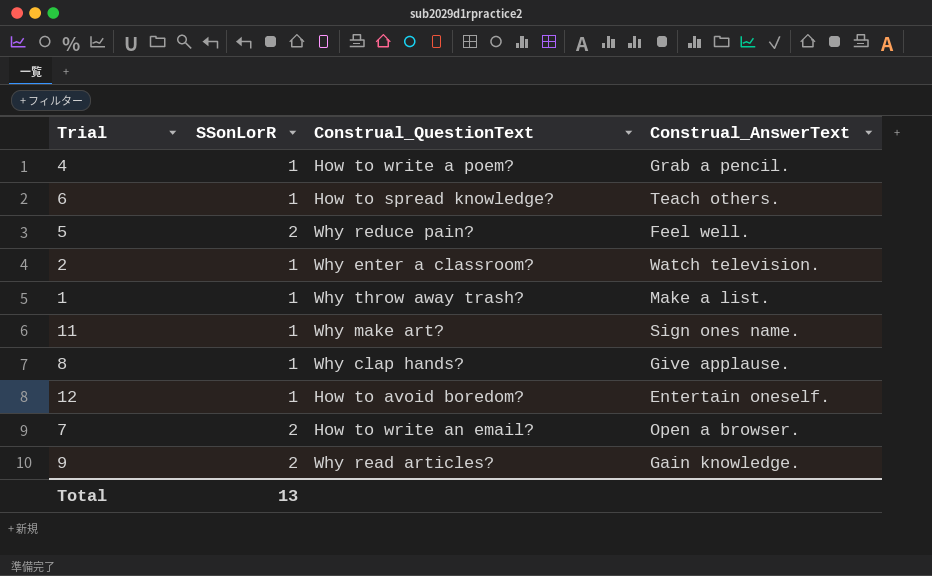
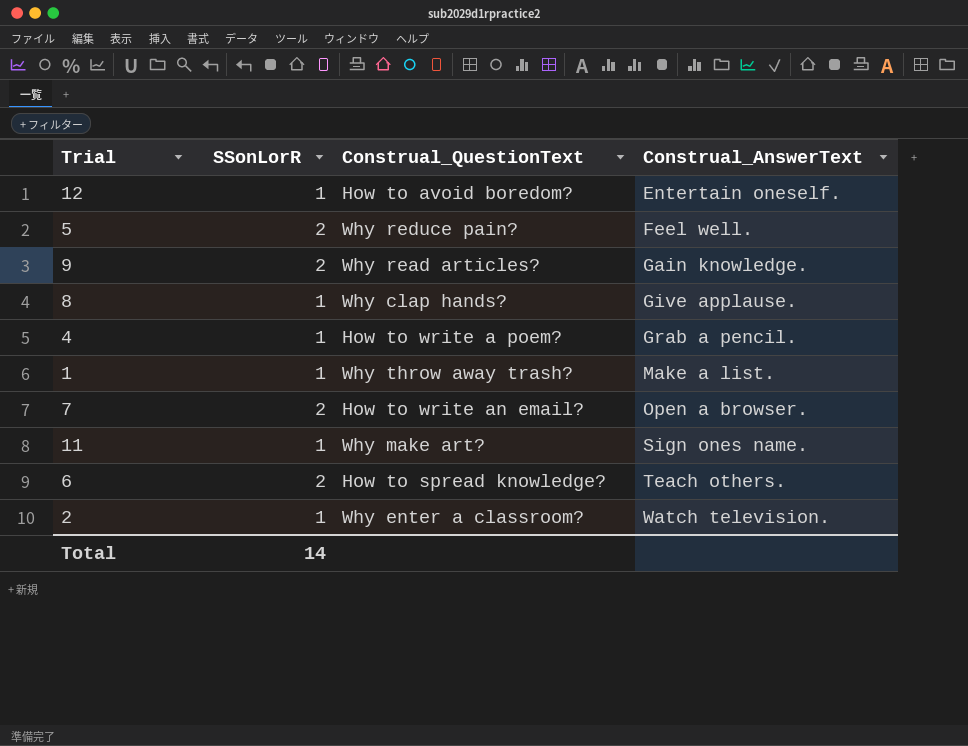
row order: none -> Construal_AnswerText ascending
6 | SSonLorR: 1 -> 2
Total | SSonLorR: 13 -> 14

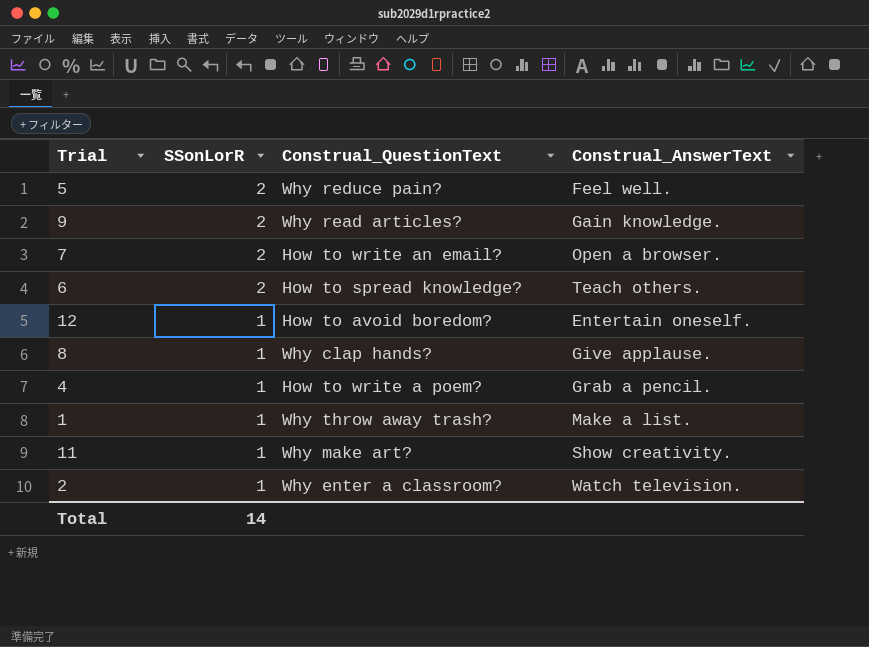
row order: Construal_AnswerText ascending -> SSonLorR descending
11 | Construal_AnswerText: Sign ones name. -> Show creativity.

